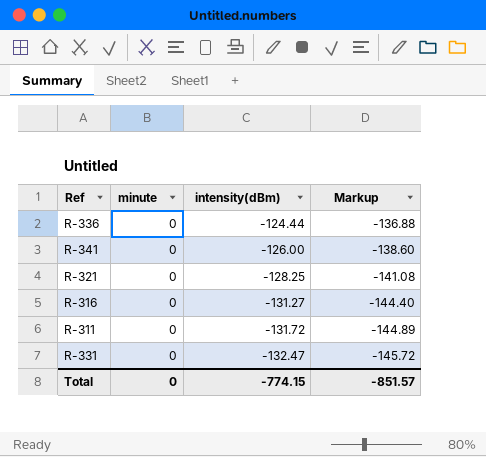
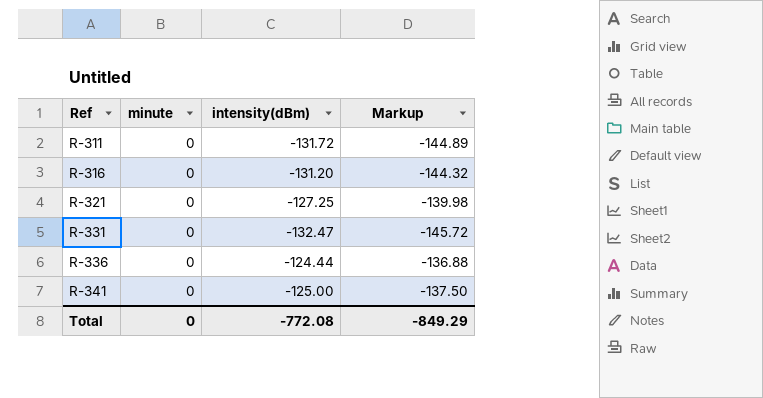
row order: intensity(dBm) descending -> Ref ascending
R-316 | intensity(dBm): -131.27 -> -131.20
R-316 | Markup: -144.40 -> -144.32
R-321 | intensity(dBm): -128.25 -> -127.25
R-321 | Markup: -141.08 -> -139.98
R-341 | intensity(dBm): -126.00 -> -125.00
R-341 | Markup: -138.60 -> -137.50
Total | intensity(dBm): -774.15 -> -772.08
Total | Markup: -851.57 -> -849.29

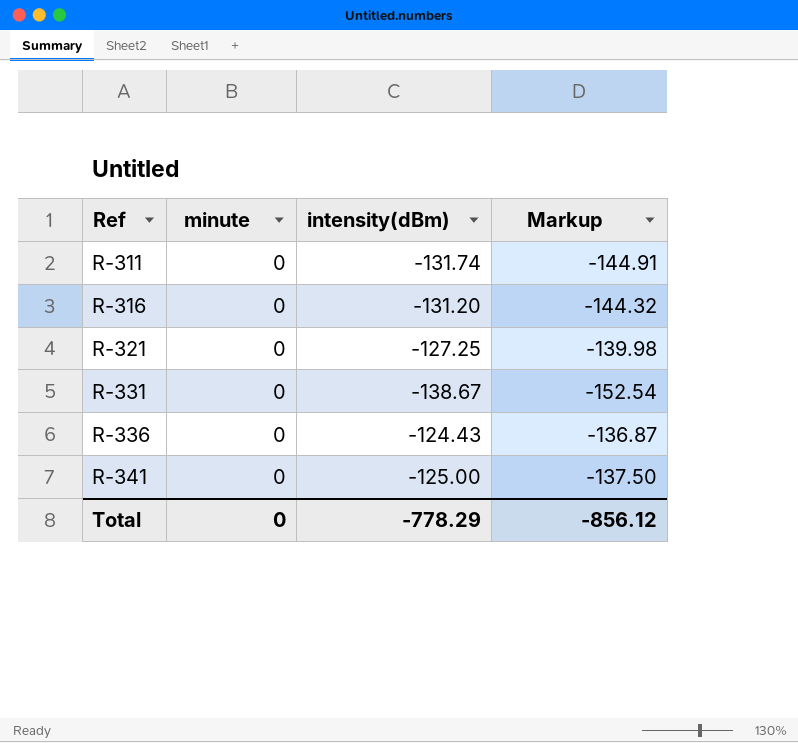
R-311 | intensity(dBm): -131.72 -> -131.74
R-311 | Markup: -144.89 -> -144.91
R-331 | intensity(dBm): -132.47 -> -138.67
R-331 | Markup: -145.72 -> -152.54
R-336 | intensity(dBm): -124.44 -> -124.43
R-336 | Markup: -136.88 -> -136.87
Total | intensity(dBm): -772.08 -> -778.29
Total | Markup: -849.29 -> -856.12

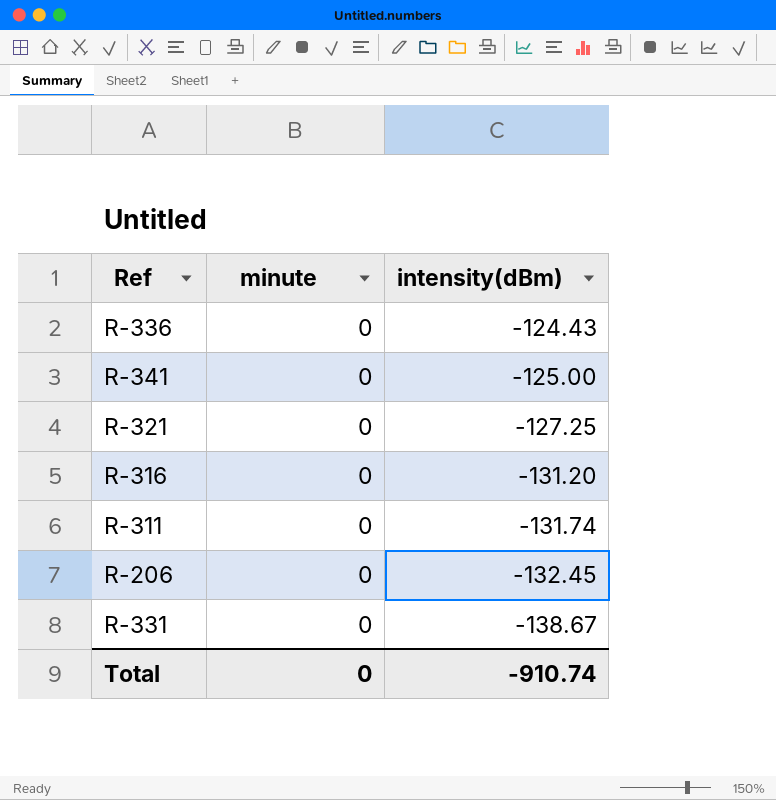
row order: Ref ascending -> intensity(dBm) descending
column Markup | formula: [intensity(dBm)] * 1.1 -> none
row R-206: none -> 0 | -132.45
Total | intensity(dBm): -778.29 -> -910.74

